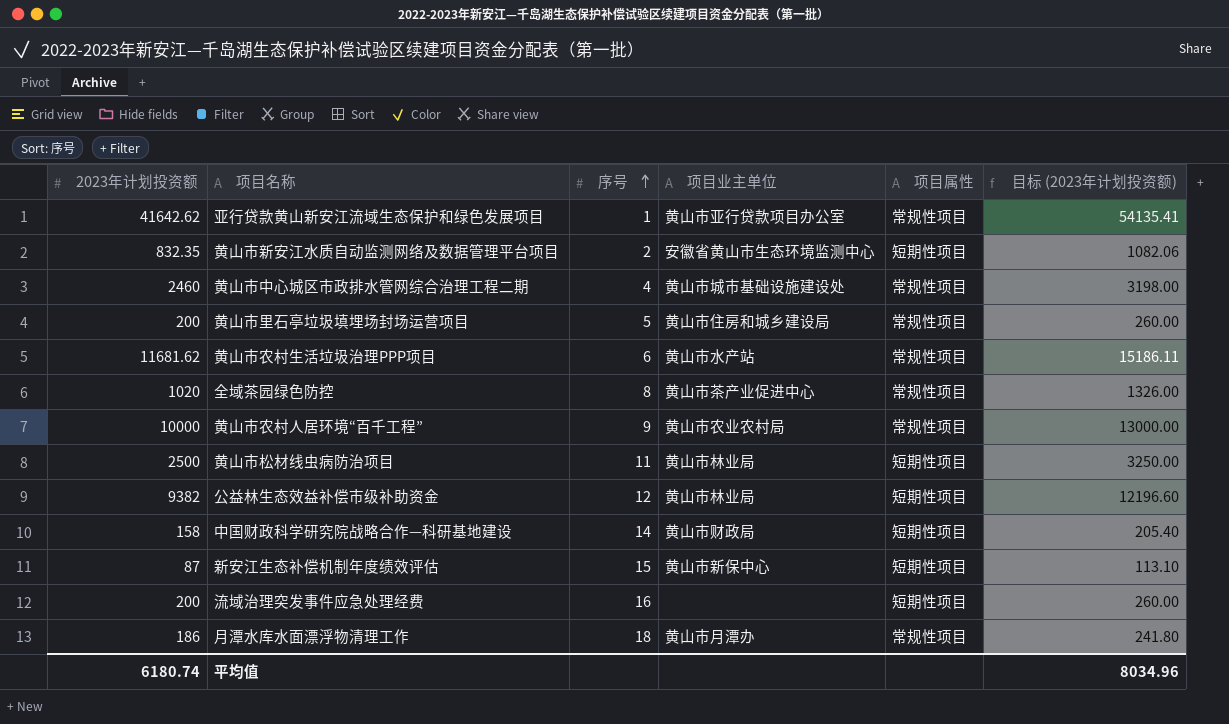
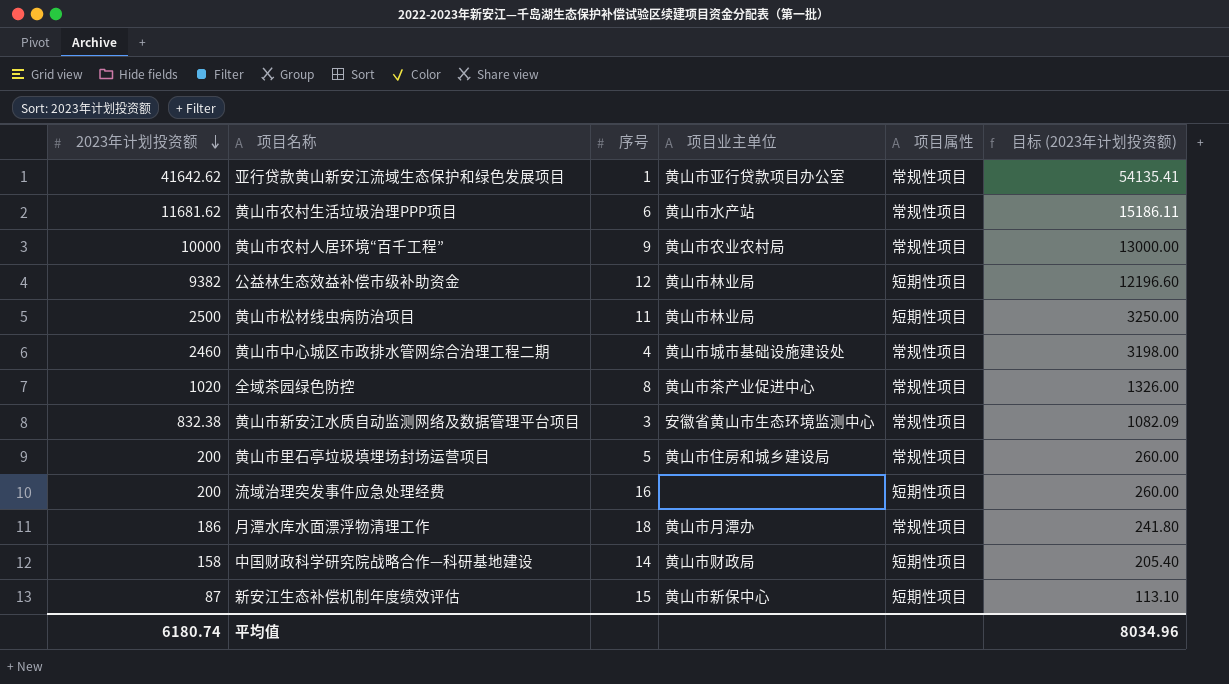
row order: 序号 ascending -> 2023年计划投资额 descending
黄山市新安江水质自动监测网络及数据管理平台项目 | 2023年计划投资额: 832.35 -> 832.38
黄山市新安江水质自动监测网络及数据管理平台项目 | 序号: 2 -> 3
黄山市新安江水质自动监测网络及数据管理平台项目 | 项目属性: 短期性项目 -> 常规性项目
黄山市新安江水质自动监测网络及数据管理平台项目 | 目标 (2023年计划投资额): 1082.06 -> 1082.09

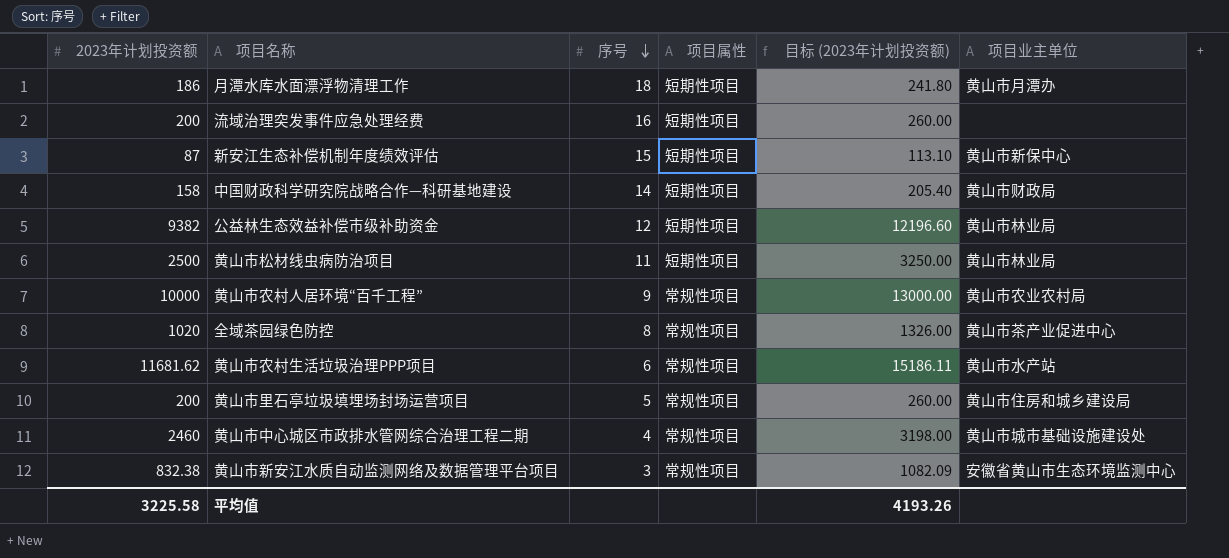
row order: 2023年计划投资额 descending -> 序号 descending
column 项目业主单位 | position: 4 -> 6
row 亚行贷款黄山新安江流域生态保护和绿色发展项目: 41642.62 | 1 | 黄山市亚行贷款项目办公室 | 常规性项目 | 54135.41 -> none
月潭水库水面漂浮物清理工作 | 项目属性: 常规性项目 -> 短期性项目
平均值 | 2023年计划投资额: 6180.74 -> 3225.58
平均值 | 目标 (2023年计划投资额): 8034.96 -> 4193.26

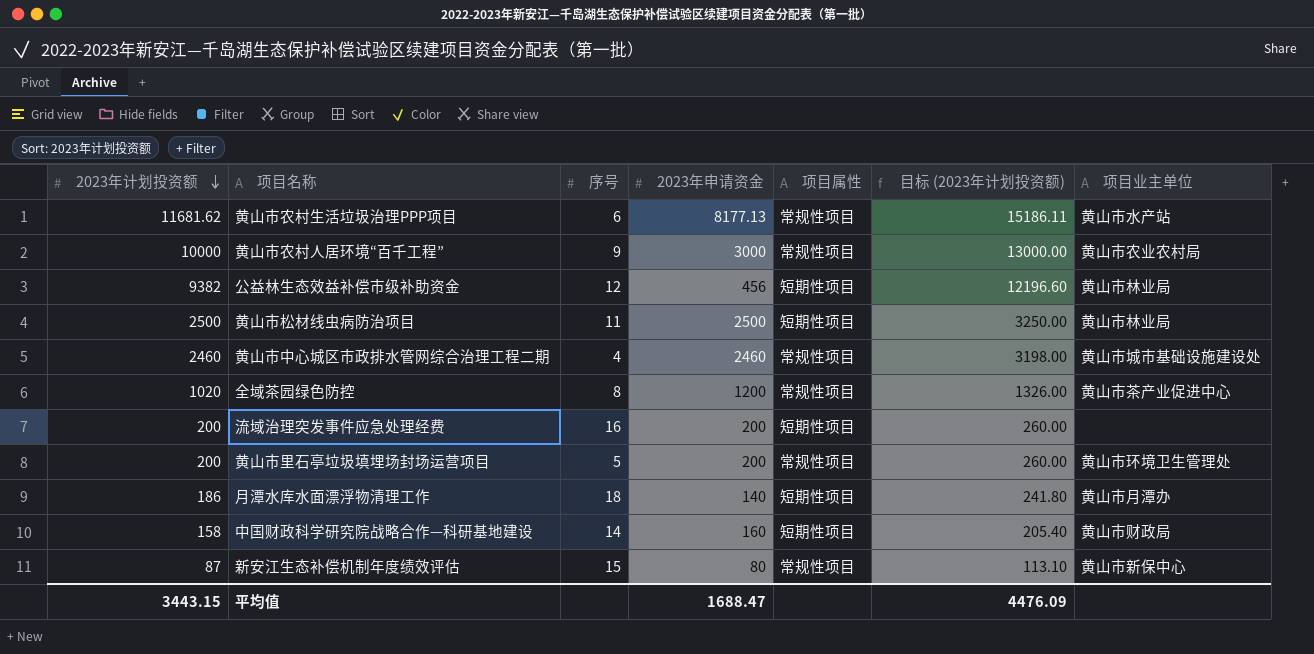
row order: 序号 descending -> 2023年计划投资额 descending
column 2023年申请资金 | position: none -> 4
row 黄山市新安江水质自动监测网络及数据管理平台项目: 832.38 | 3 | 常规性项目 | 1082.09 | 安徽省黄山市生态环境监测中心 -> none
黄山市里石亭垃圾填埋场封场运营项目 | 项目业主单位: 黄山市住房和城乡建设局 -> 黄山市环境卫生管理处
新安江生态补偿机制年度绩效评估 | 项目属性: 短期性项目 -> 常规性项目
平均值 | 2023年计划投资额: 3225.58 -> 3443.15
平均值 | 目标 (2023年计划投资额): 4193.26 -> 4476.09

